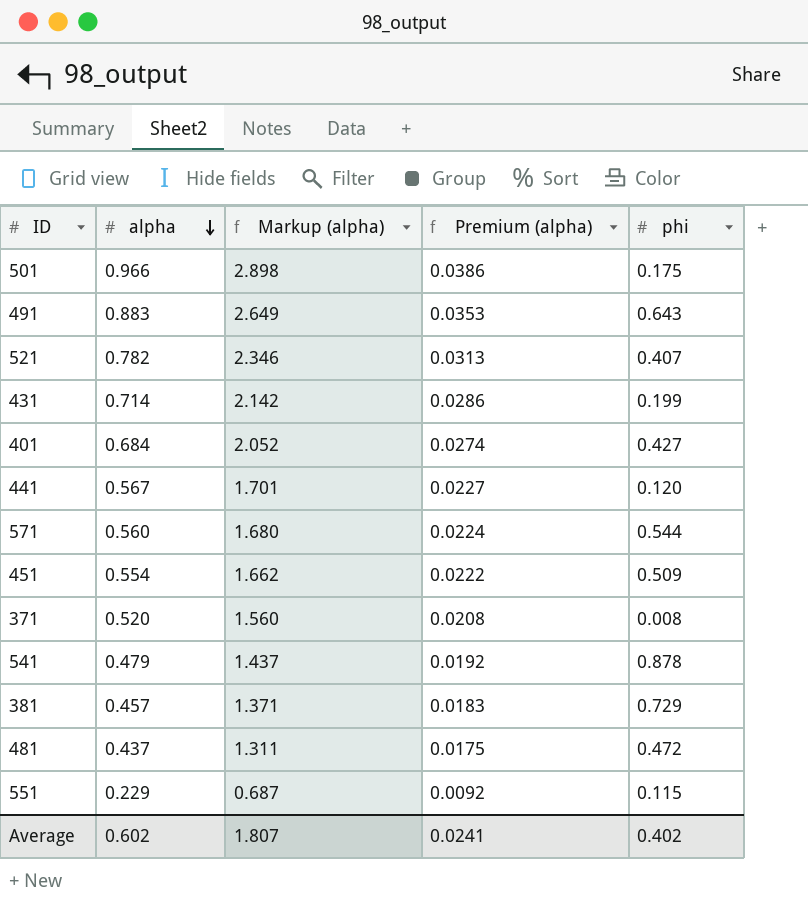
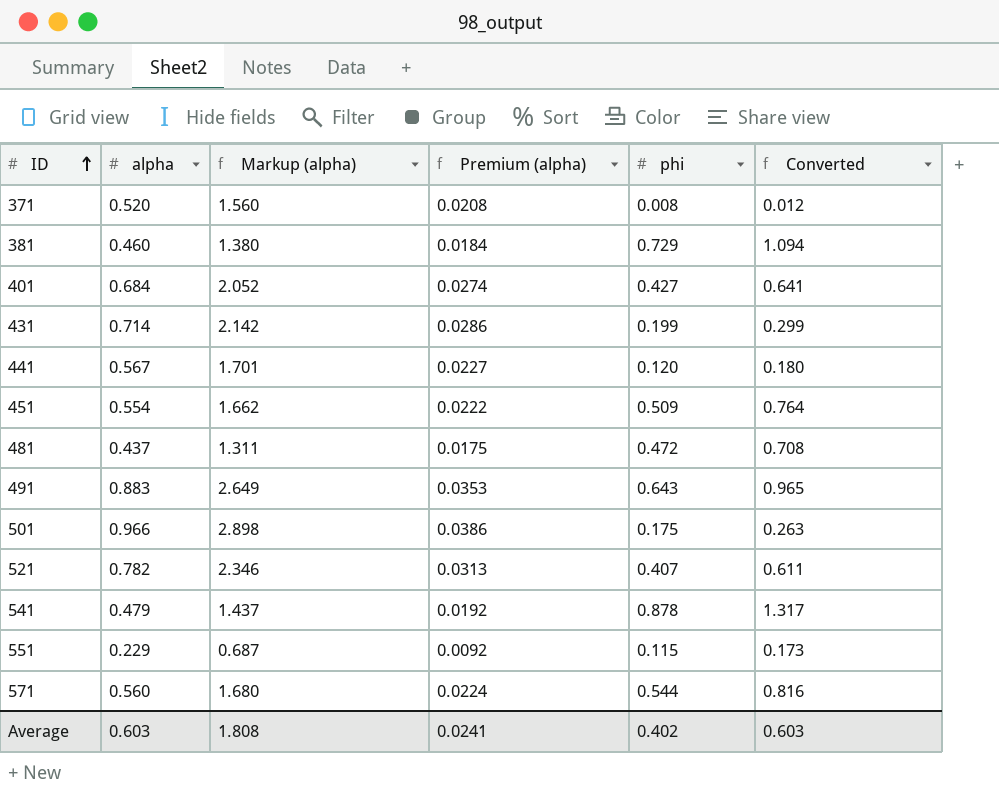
row order: alpha descending -> ID ascending
column Converted | formula: none -> [phi] * 1.5
381 | alpha: 0.457 -> 0.460
381 | Markup (alpha): 1.371 -> 1.380
381 | Premium (alpha): 0.0183 -> 0.0184
Average | alpha: 0.602 -> 0.603
Average | Markup (alpha): 1.807 -> 1.808

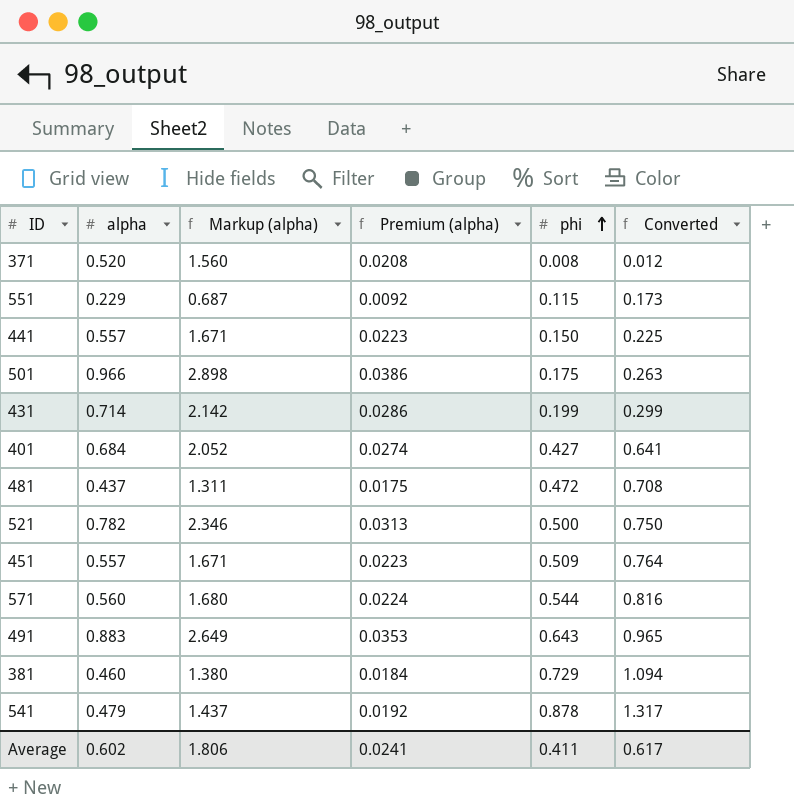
row order: ID ascending -> phi ascending
441 | alpha: 0.567 -> 0.557
441 | Markup (alpha): 1.701 -> 1.671
441 | Premium (alpha): 0.0227 -> 0.0223
441 | phi: 0.120 -> 0.150
441 | Converted: 0.180 -> 0.225
521 | phi: 0.407 -> 0.500
521 | Converted: 0.611 -> 0.750
451 | alpha: 0.554 -> 0.557
451 | Markup (alpha): 1.662 -> 1.671
451 | Premium (alpha): 0.0222 -> 0.0223
Average | alpha: 0.603 -> 0.602
Average | Markup (alpha): 1.808 -> 1.806
Average | phi: 0.402 -> 0.411
Average | Converted: 0.603 -> 0.617

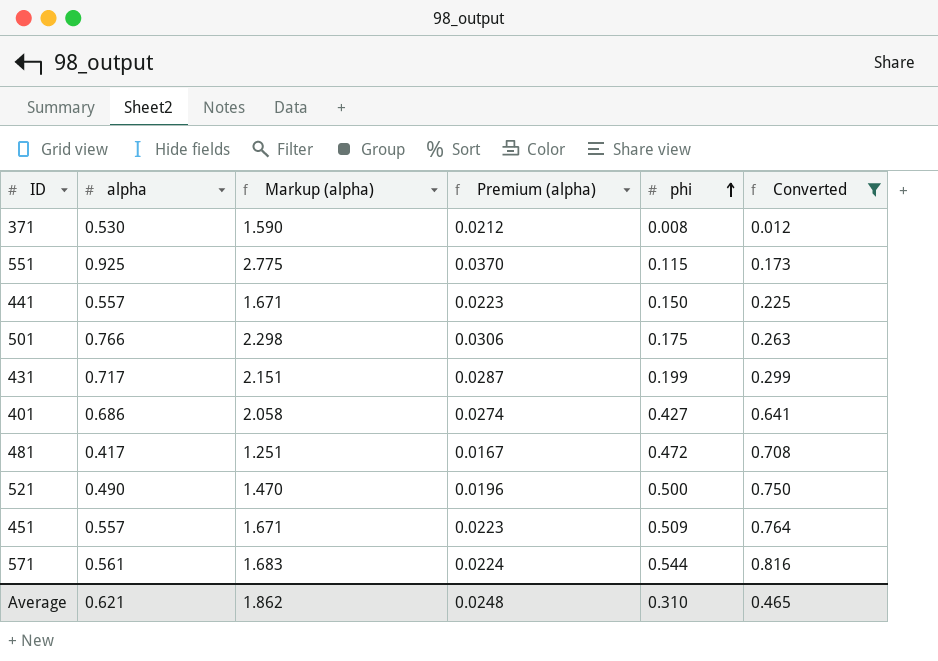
filter: none -> Converted <= 0.816
371 | alpha: 0.520 -> 0.530
371 | Markup (alpha): 1.560 -> 1.590
371 | Premium (alpha): 0.0208 -> 0.0212
551 | alpha: 0.229 -> 0.925
551 | Markup (alpha): 0.687 -> 2.775
551 | Premium (alpha): 0.0092 -> 0.0370
501 | alpha: 0.966 -> 0.766
501 | Markup (alpha): 2.898 -> 2.298
501 | Premium (alpha): 0.0386 -> 0.0306
431 | alpha: 0.714 -> 0.717
431 | Markup (alpha): 2.142 -> 2.151
431 | Premium (alpha): 0.0286 -> 0.0287
401 | alpha: 0.684 -> 0.686
401 | Markup (alpha): 2.052 -> 2.058
481 | alpha: 0.437 -> 0.417
481 | Markup (alpha): 1.311 -> 1.251
481 | Premium (alpha): 0.0175 -> 0.0167
521 | alpha: 0.782 -> 0.490
521 | Markup (alpha): 2.346 -> 1.470
521 | Premium (alpha): 0.0313 -> 0.0196
571 | alpha: 0.560 -> 0.561
571 | Markup (alpha): 1.680 -> 1.683
Average | alpha: 0.602 -> 0.621
Average | Markup (alpha): 1.806 -> 1.862
Average | Premium (alpha): 0.0241 -> 0.0248
Average | phi: 0.411 -> 0.310
Average | Converted: 0.617 -> 0.465

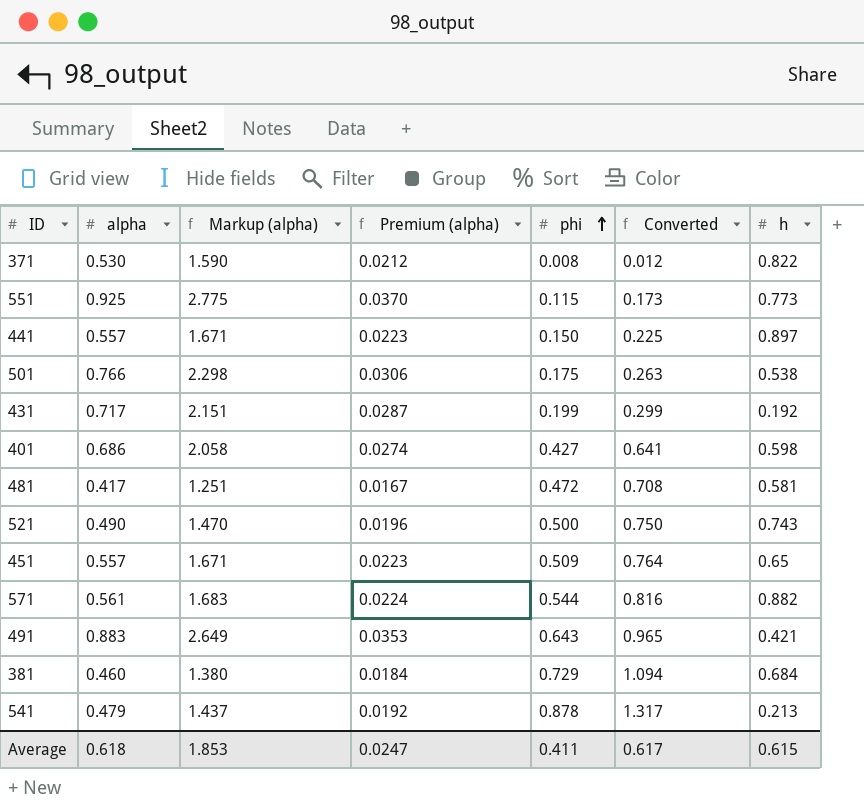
filter: Converted <= 0.816 -> none
column h | position: none -> 7
Average | alpha: 0.621 -> 0.618
Average | Markup (alpha): 1.862 -> 1.853
Average | Premium (alpha): 0.0248 -> 0.0247
Average | phi: 0.310 -> 0.411
Average | Converted: 0.465 -> 0.617

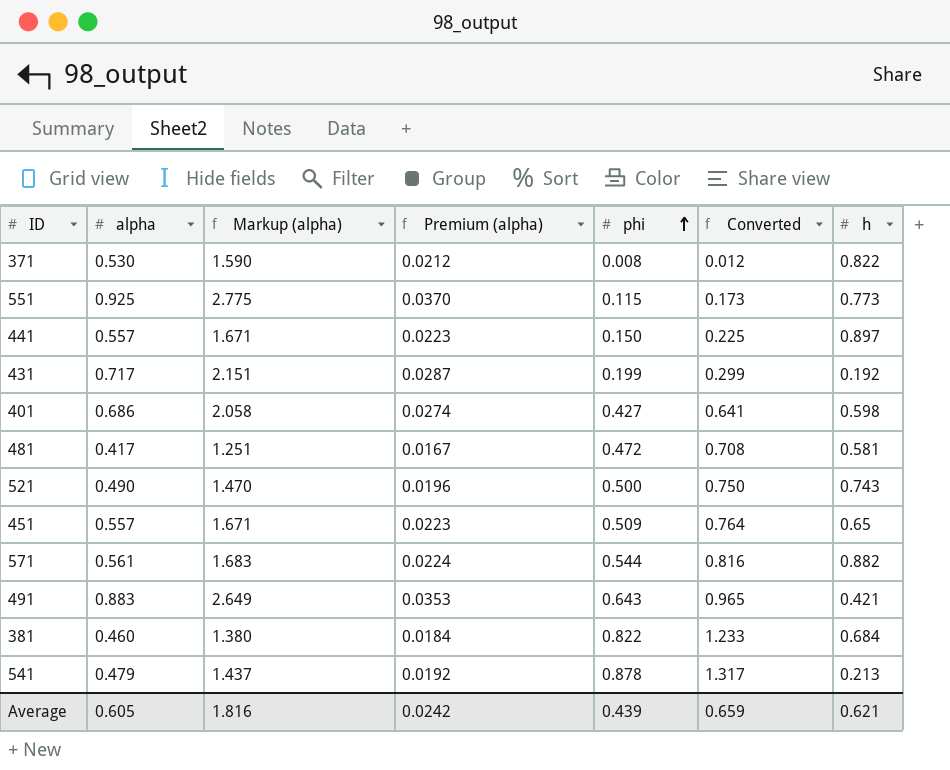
row 501: 0.766 | 2.298 | 0.0306 | 0.175 | 0.263 | 0.538 -> none
381 | phi: 0.729 -> 0.822
381 | Converted: 1.094 -> 1.233
Average | alpha: 0.618 -> 0.605
Average | Markup (alpha): 1.853 -> 1.816
Average | Premium (alpha): 0.0247 -> 0.0242
Average | phi: 0.411 -> 0.439
Average | Converted: 0.617 -> 0.659
Average | h: 0.615 -> 0.621

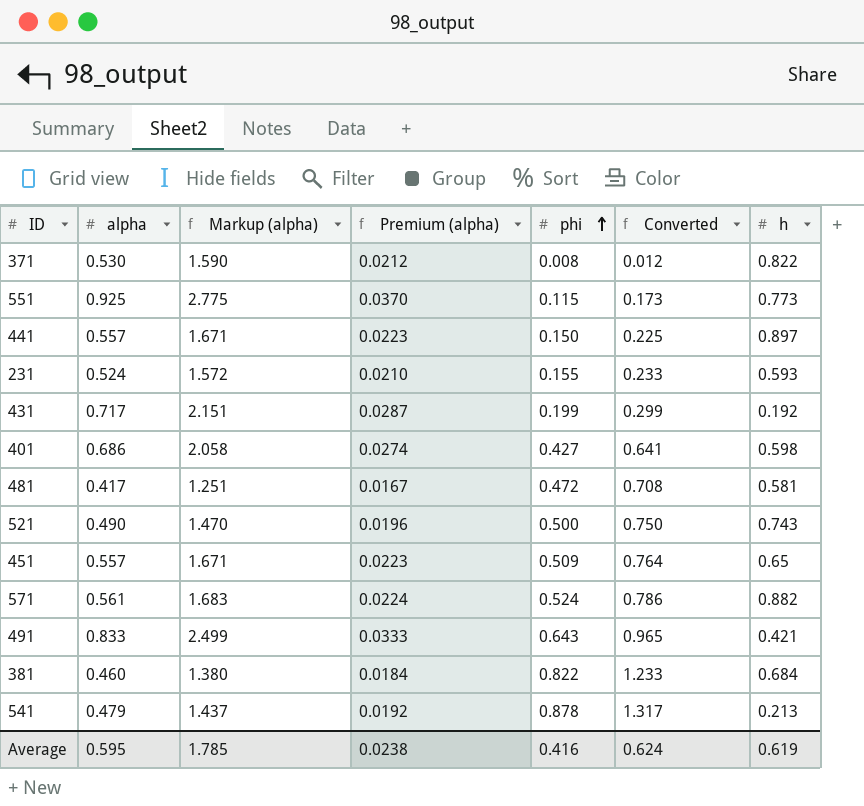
row 231: none -> 0.524 | 1.572 | 0.0210 | 0.155 | 0.233 | 0.593
571 | phi: 0.544 -> 0.524
571 | Converted: 0.816 -> 0.786
491 | alpha: 0.883 -> 0.833
491 | Markup (alpha): 2.649 -> 2.499
491 | Premium (alpha): 0.0353 -> 0.0333
Average | alpha: 0.605 -> 0.595
Average | Markup (alpha): 1.816 -> 1.785
Average | Premium (alpha): 0.0242 -> 0.0238
Average | phi: 0.439 -> 0.416
Average | Converted: 0.659 -> 0.624
Average | h: 0.621 -> 0.619

